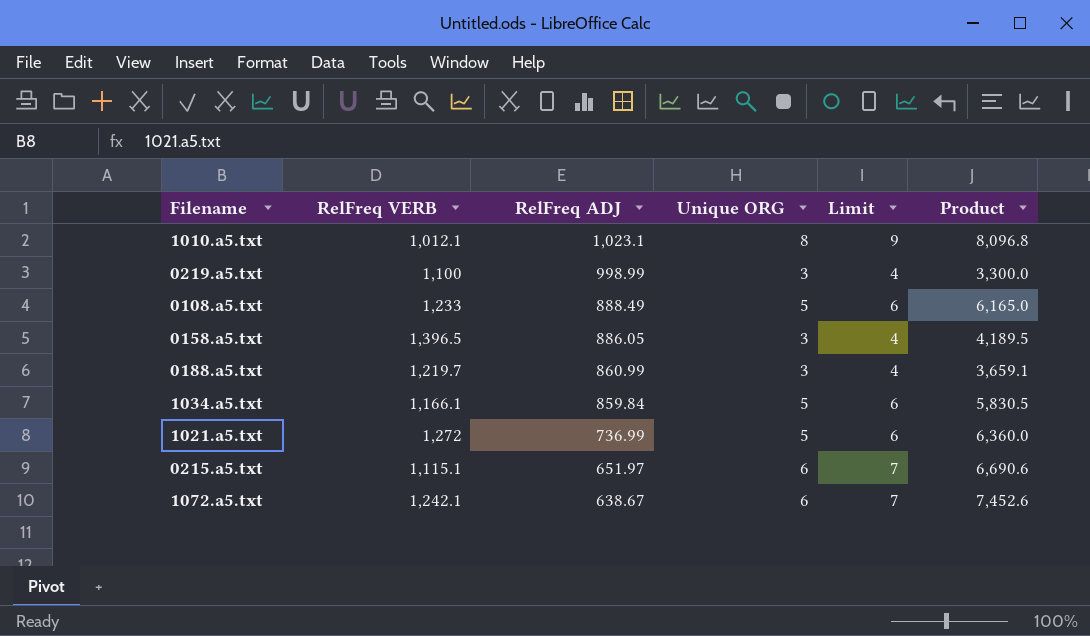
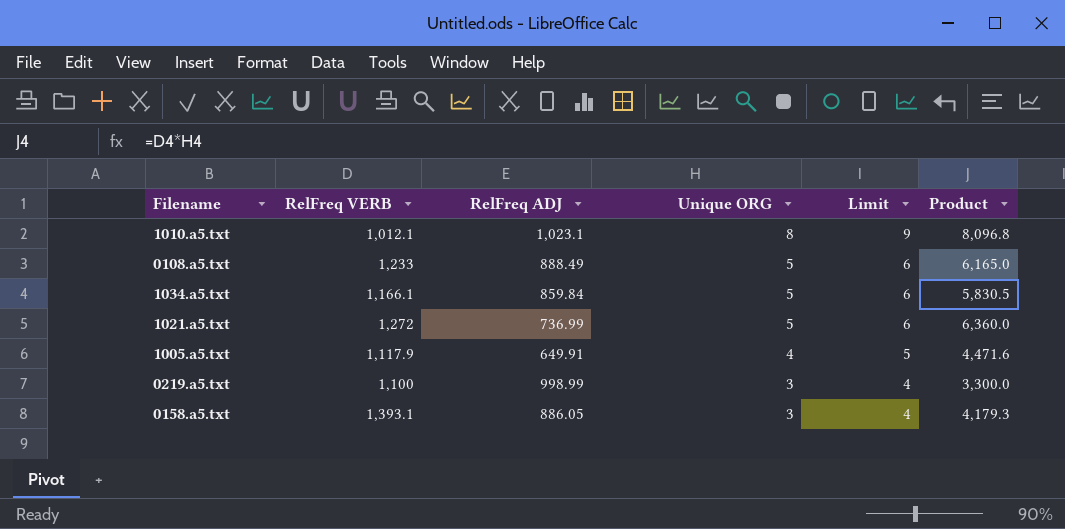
row order: RelFreq ADJ descending -> Unique ORG descending
row 0188.a5.txt: 1,219.7 | 860.99 | 3 | 4 | 3,659.1 -> none
row 0215.a5.txt: 1,115.1 | 651.97 | 6 | 7 | 6,690.6 -> none
row 1072.a5.txt: 1,242.1 | 638.67 | 6 | 7 | 7,452.6 -> none
row 1005.a5.txt: none -> 1,117.9 | 649.91 | 4 | 5 | 4,471.6
0158.a5.txt | RelFreq VERB: 1,396.5 -> 1,393.1
0158.a5.txt | Product: 4,189.5 -> 4,179.3

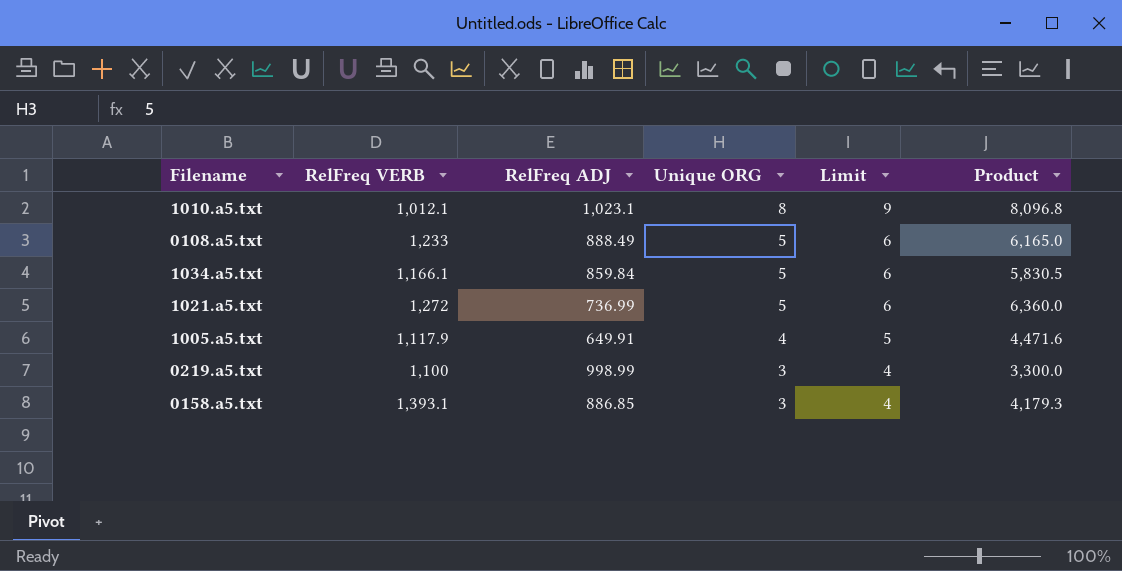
0158.a5.txt | RelFreq ADJ: 886.05 -> 886.85

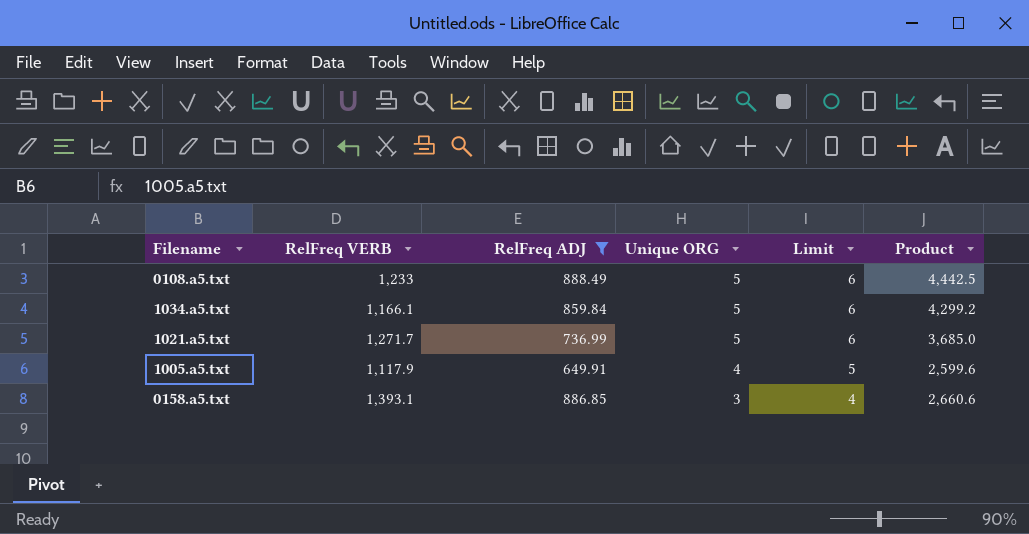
filter: none -> RelFreq ADJ <= 888.49
column Product | formula: [RelFreq VERB] * [Unique ORG] -> [RelFreq ADJ] * [Unique ORG]
1021.a5.txt | RelFreq VERB: 1,272 -> 1,271.7

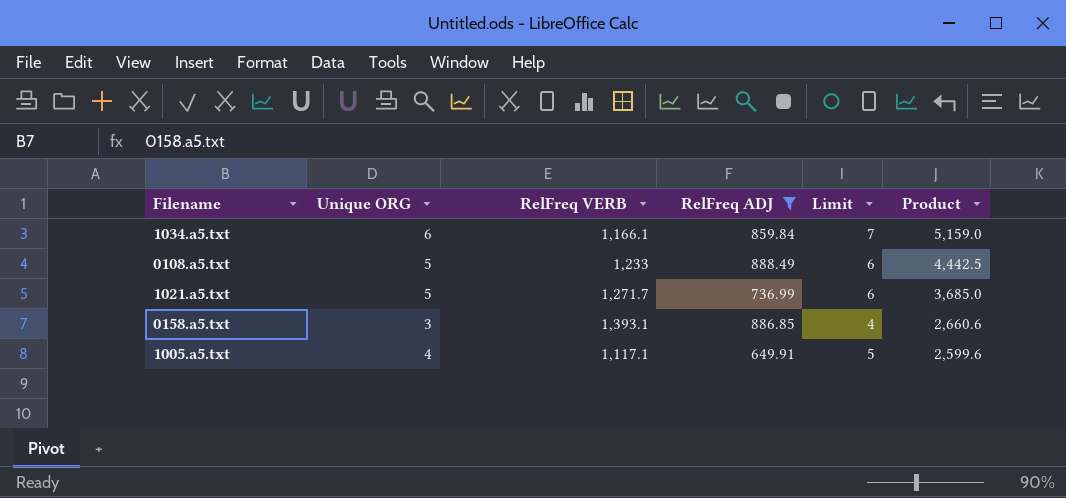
row order: Unique ORG descending -> Product descending
column Unique ORG | position: 4 -> 2
1034.a5.txt | Unique ORG: 5 -> 6
1034.a5.txt | Limit: 6 -> 7
1034.a5.txt | Product: 4,299.2 -> 5,159.0
1005.a5.txt | RelFreq VERB: 1,117.9 -> 1,117.1

